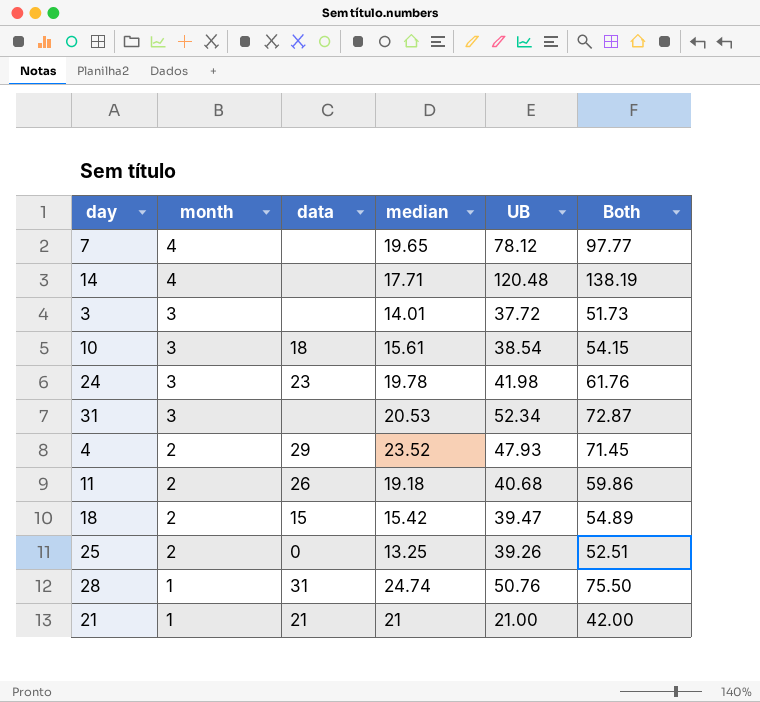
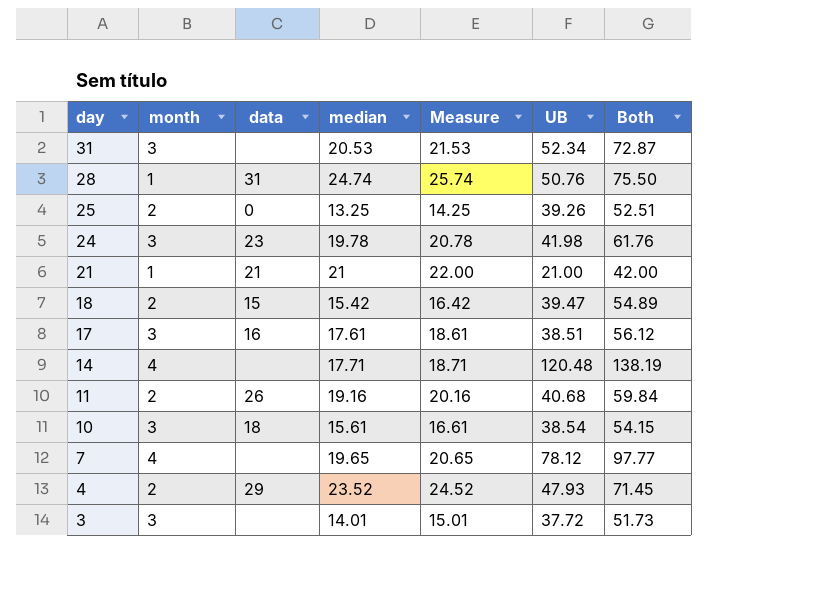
row order: month descending -> day descending
column Measure | formula: none -> [median] + 1
row 17: none -> 3 | 16 | 17.61 | 18.61 | 38.51 | 56.12
11 | median: 19.18 -> 19.16
11 | Both: 59.86 -> 59.84

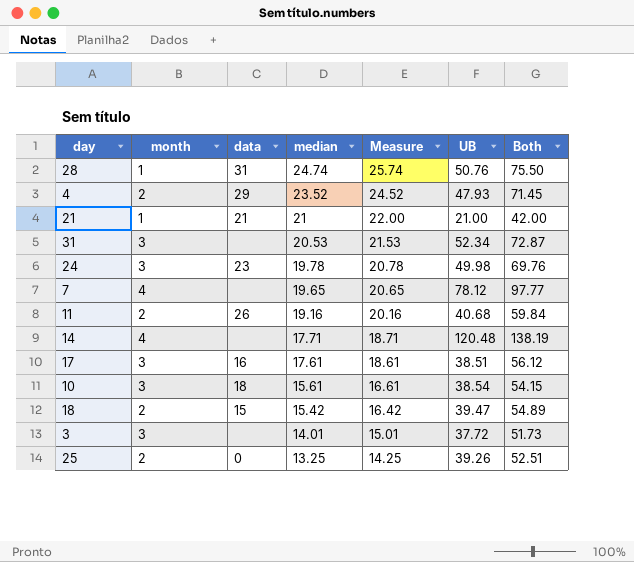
row order: day descending -> median descending
24 | UB: 41.98 -> 49.98
24 | Both: 61.76 -> 69.76

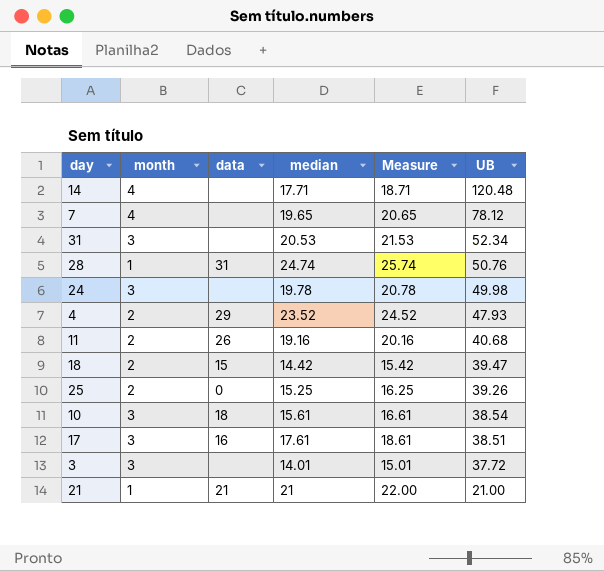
row order: median descending -> UB descending
column Both | formula: [median] + [UB] -> none
24 | data: 23 -> none
18 | median: 15.42 -> 14.42
18 | Measure: 16.42 -> 15.42
25 | median: 13.25 -> 15.25
25 | Measure: 14.25 -> 16.25

